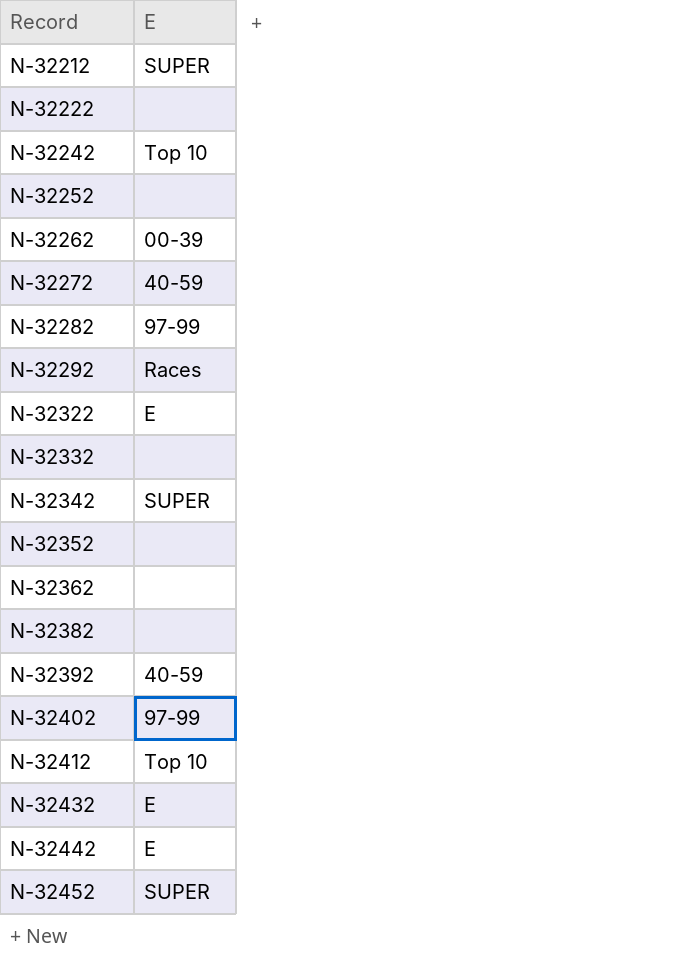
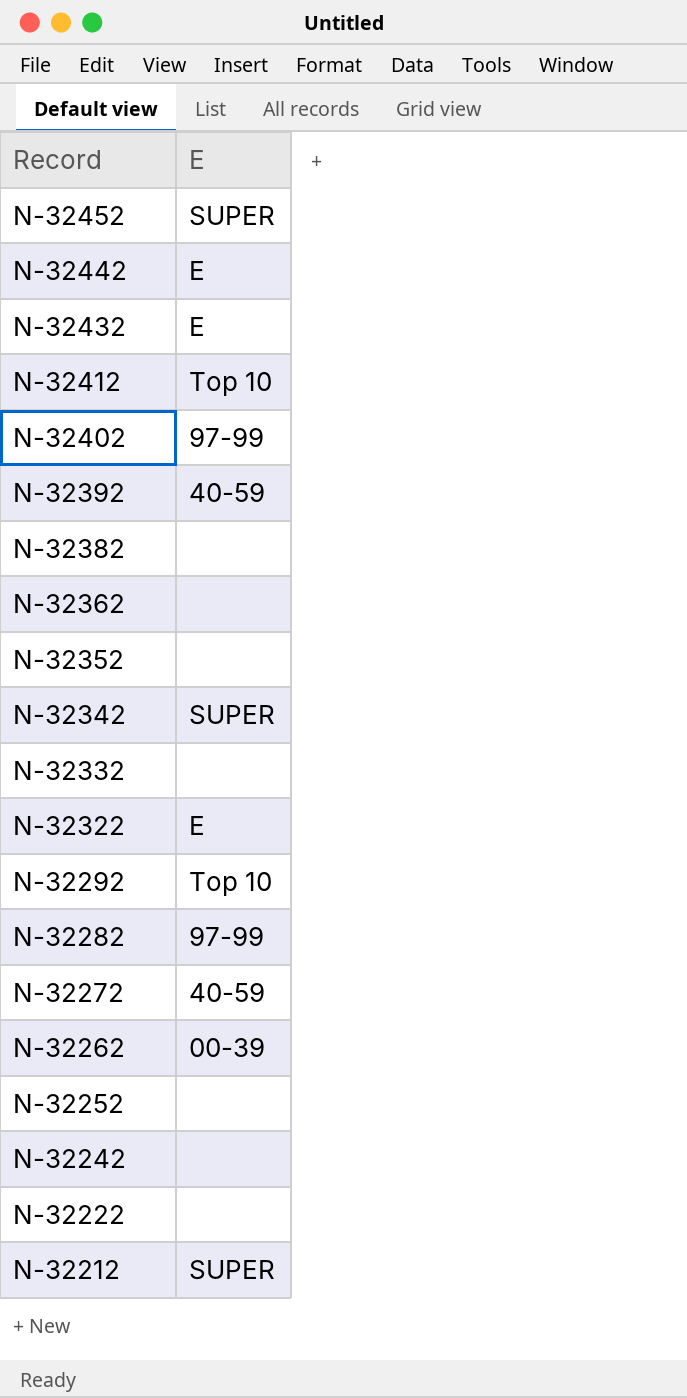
row order: Record ascending -> Record descending
N-32292 | E: Races -> Top 10
N-32242 | E: Top 10 -> none

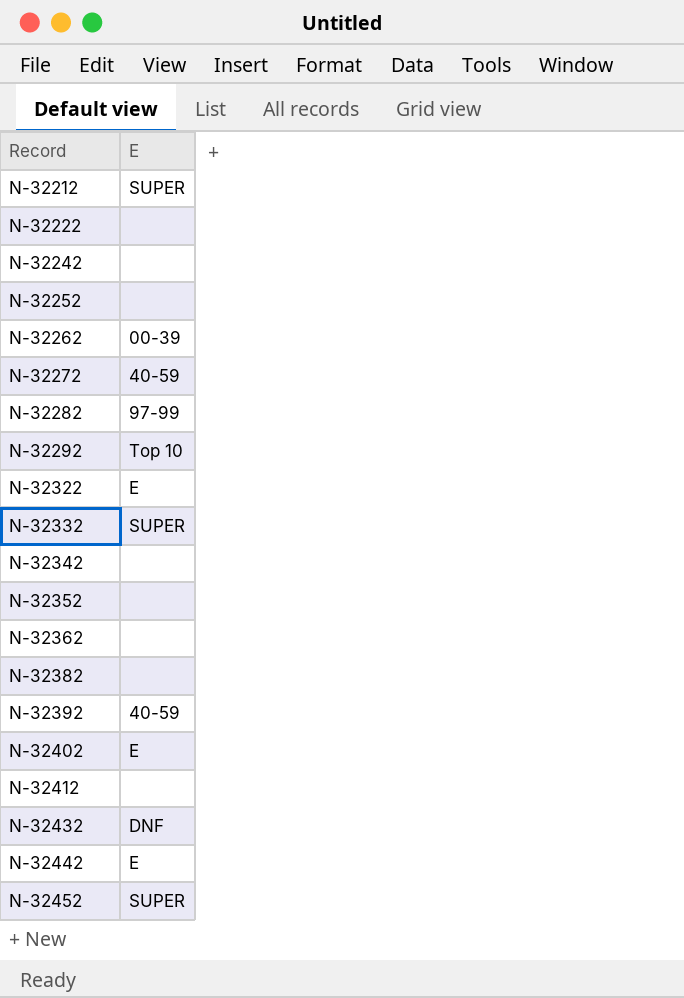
row order: Record descending -> Record ascending
N-32332 | E: none -> SUPER
N-32342 | E: SUPER -> none
N-32402 | E: 97-99 -> E
N-32412 | E: Top 10 -> none
N-32432 | E: E -> DNF

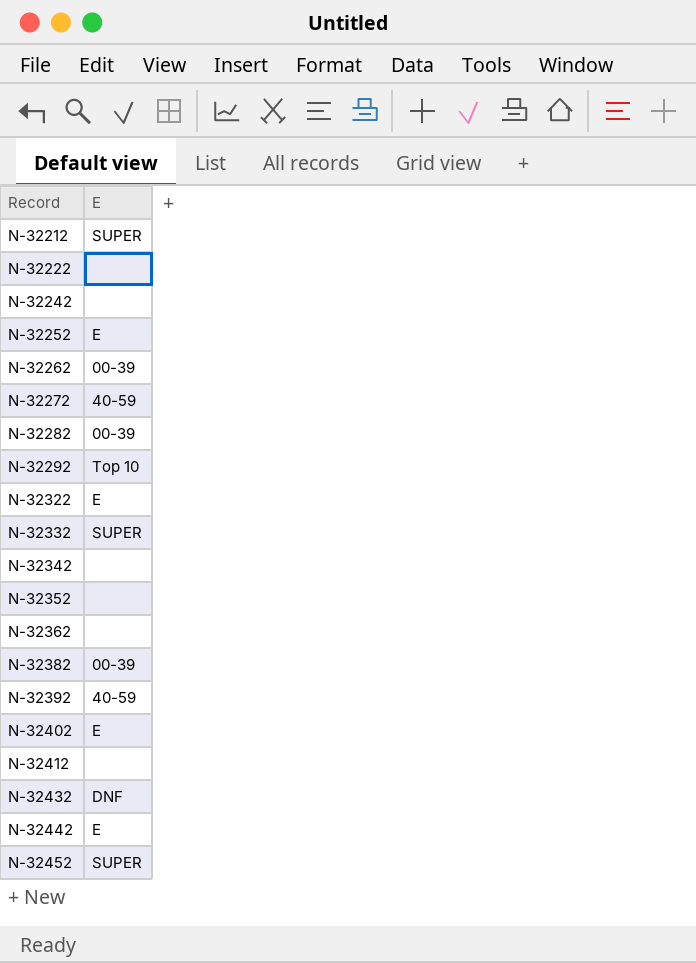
N-32252 | E: none -> E
N-32282 | E: 97-99 -> 00-39
N-32382 | E: none -> 00-39

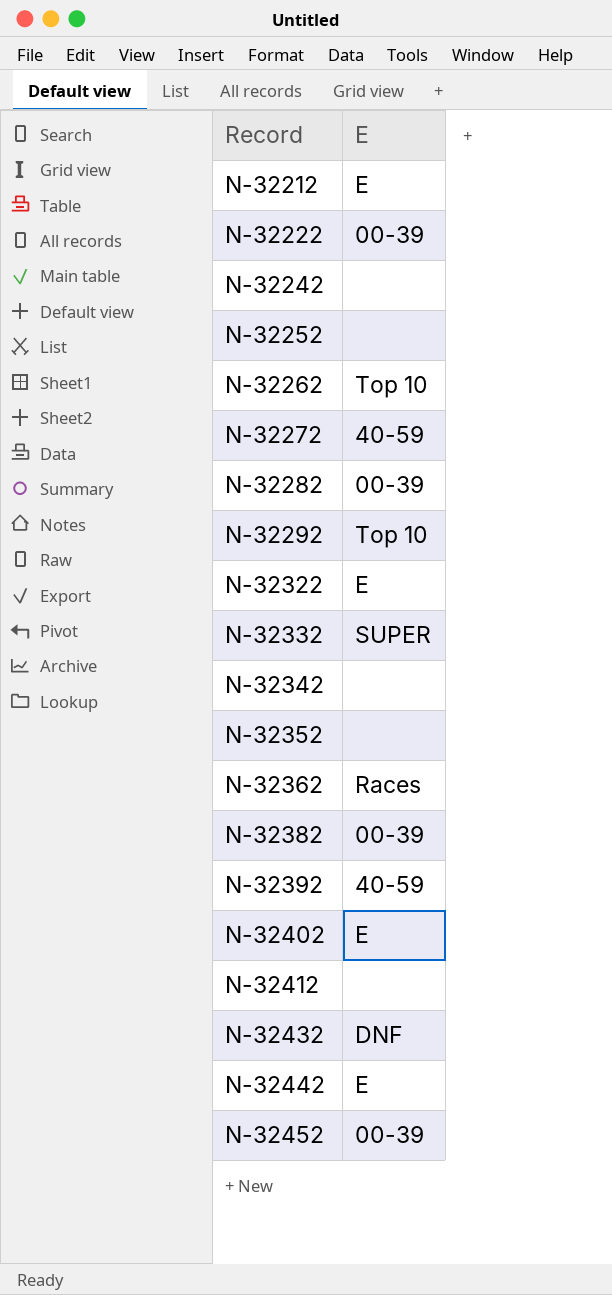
N-32212 | E: SUPER -> E
N-32222 | E: none -> 00-39
N-32252 | E: E -> none
N-32262 | E: 00-39 -> Top 10
N-32362 | E: none -> Races
N-32452 | E: SUPER -> 00-39

